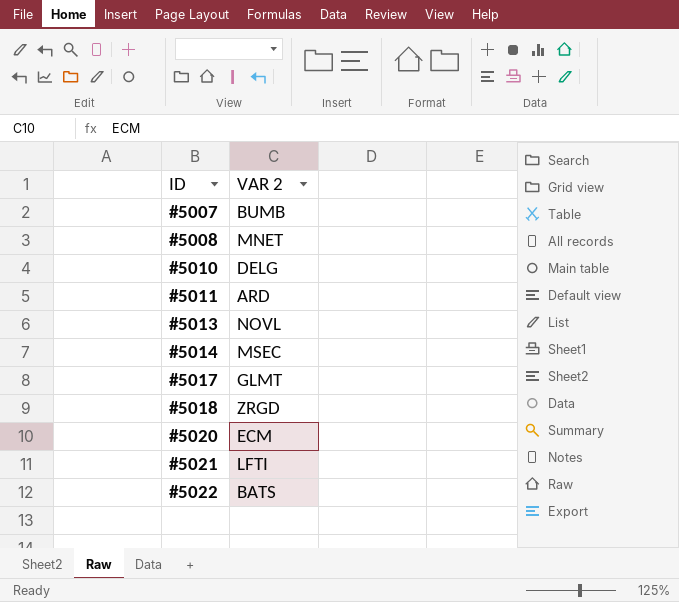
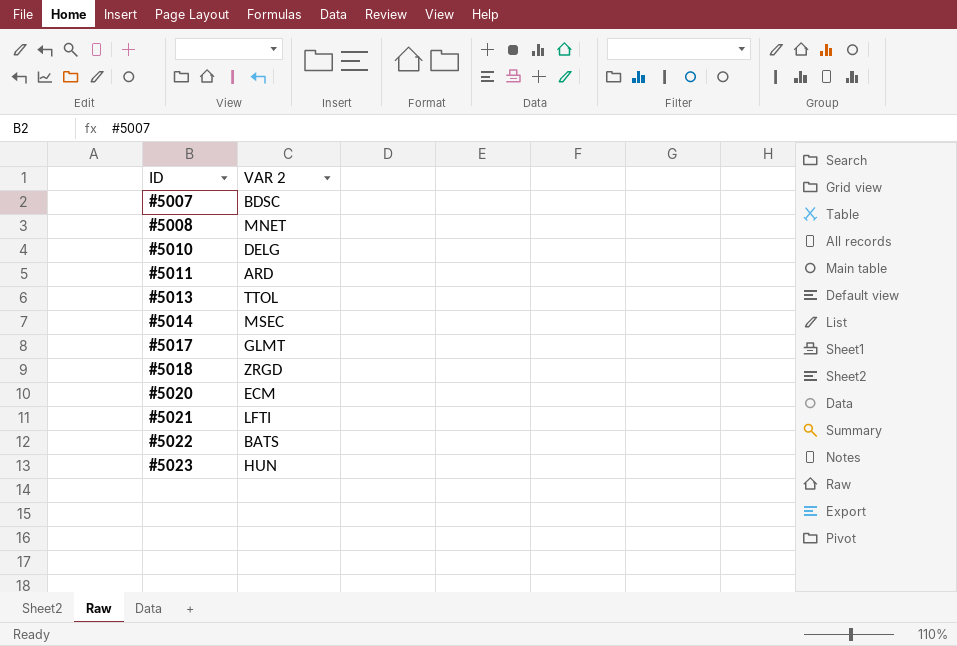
#5007 | VAR 2: BUMB -> BDSC
#5013 | VAR 2: NOVL -> TTOL
row #5023: none -> HUN

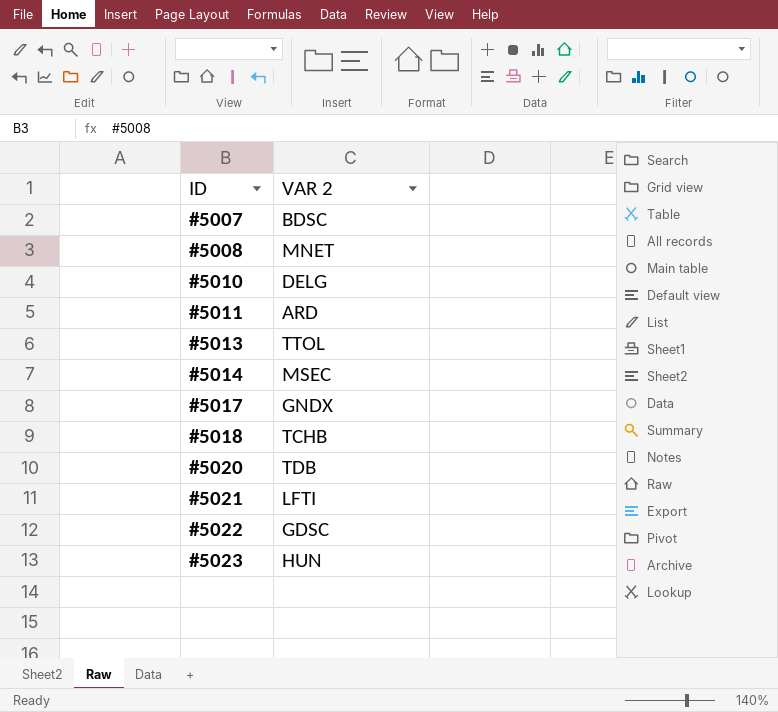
#5017 | VAR 2: GLMT -> GNDX
#5018 | VAR 2: ZRGD -> TCHB
#5020 | VAR 2: ECM -> TDB
#5022 | VAR 2: BATS -> GDSC

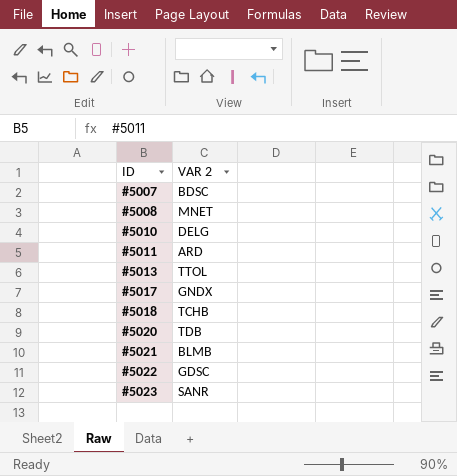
row #5014: MSEC -> none
#5021 | VAR 2: LFTI -> BLMB
#5023 | VAR 2: HUN -> SANR

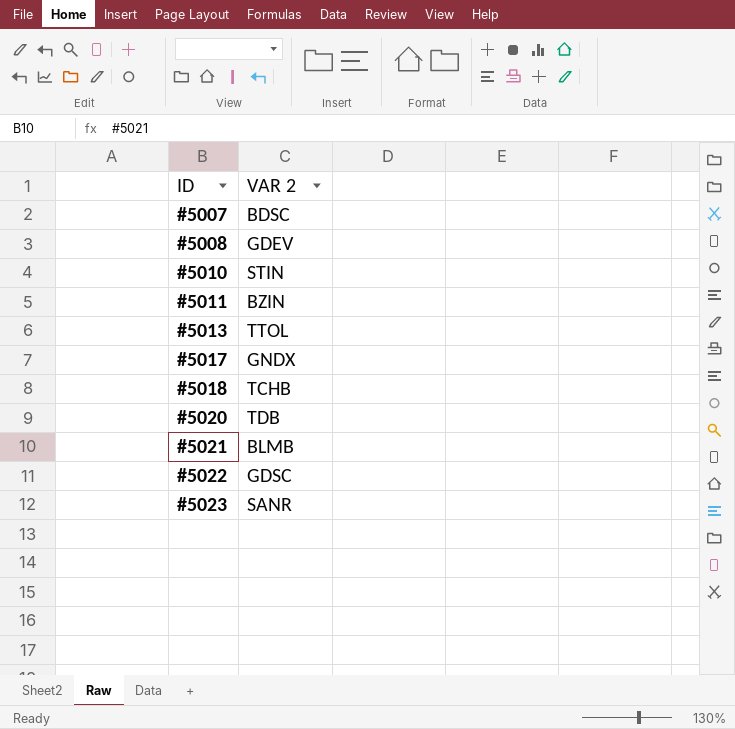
#5008 | VAR 2: MNET -> GDEV
#5010 | VAR 2: DELG -> STIN
#5011 | VAR 2: ARD -> BZIN

